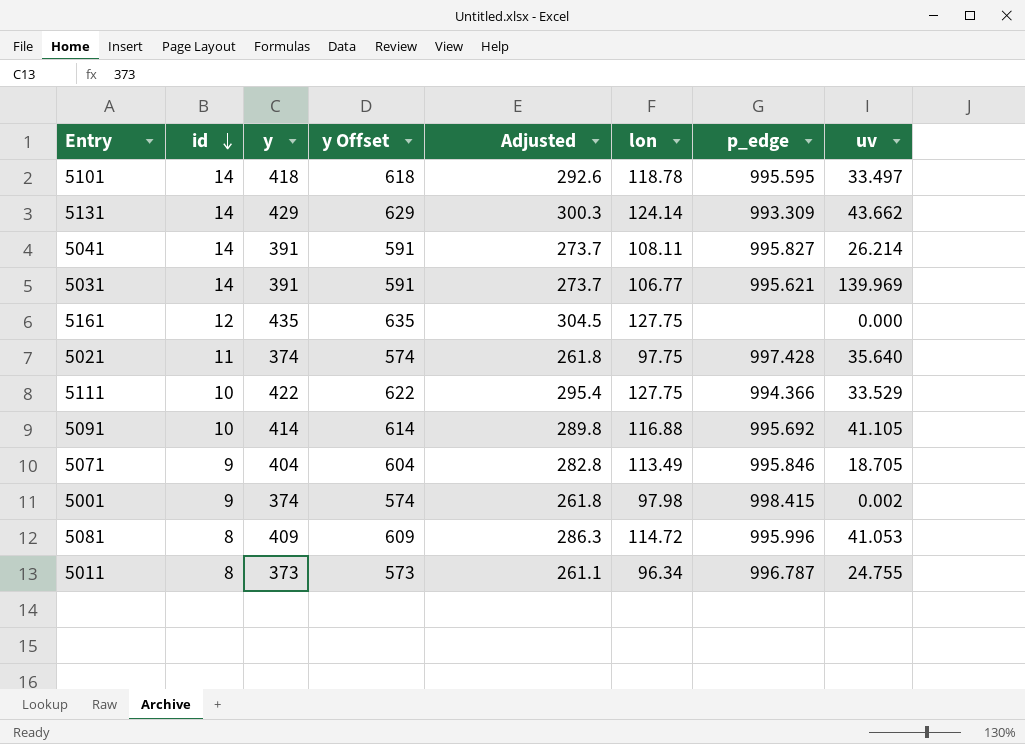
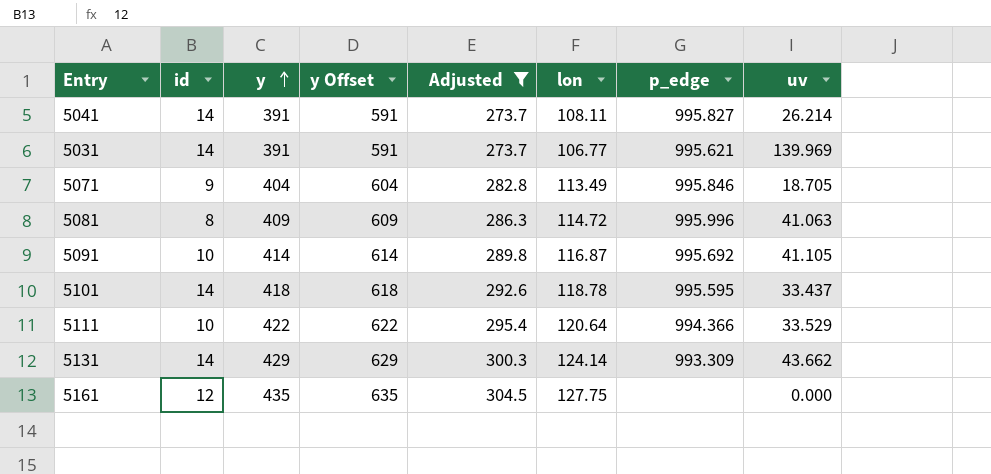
filter: none -> Adjusted >= 273.7
row order: id descending -> y ascending
5081 | uv: 41.053 -> 41.063
5091 | lon: 116.88 -> 116.87
5101 | uv: 33.497 -> 33.437
5111 | lon: 127.75 -> 120.64

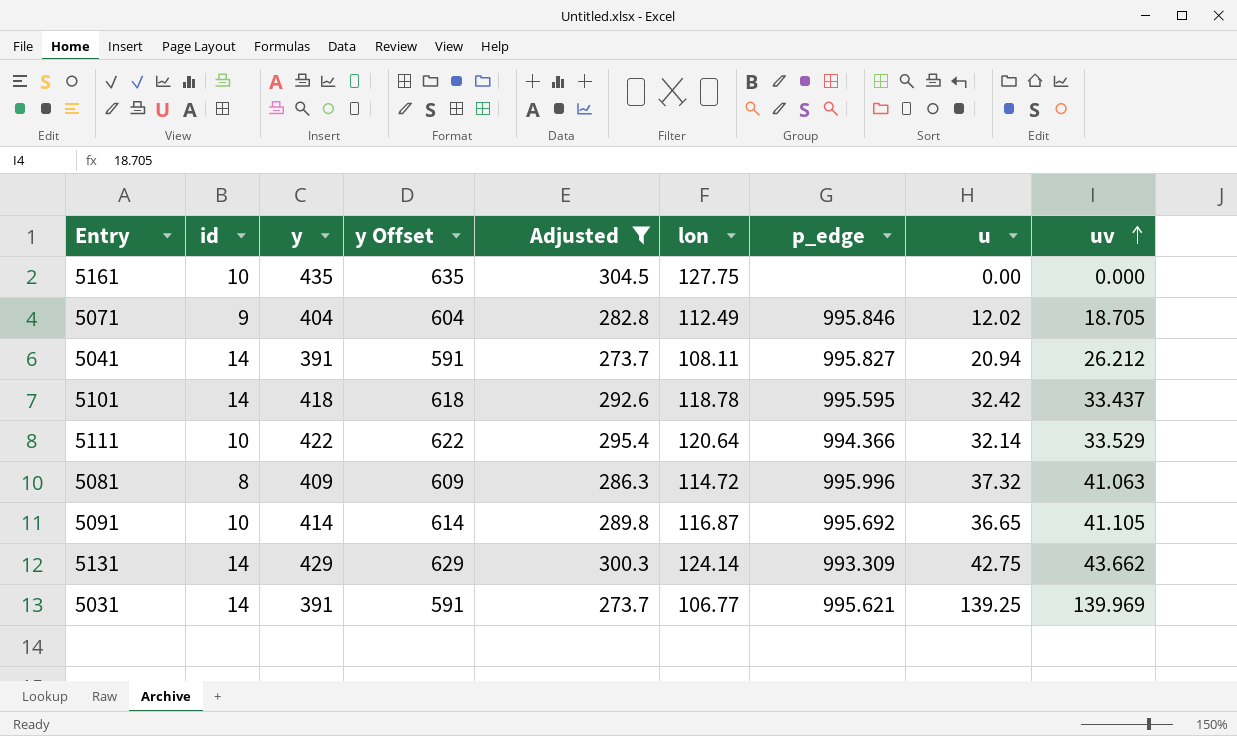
row order: y ascending -> uv ascending
column u | position: none -> 8
5161 | id: 12 -> 10
5071 | lon: 113.49 -> 112.49
5041 | uv: 26.214 -> 26.212

